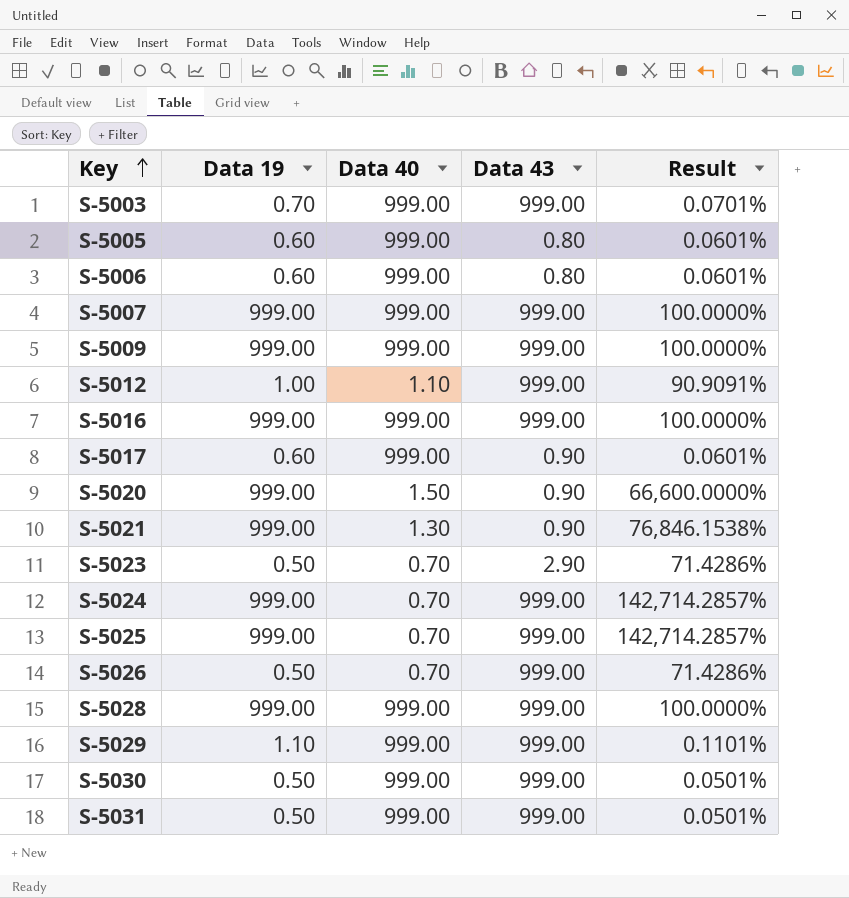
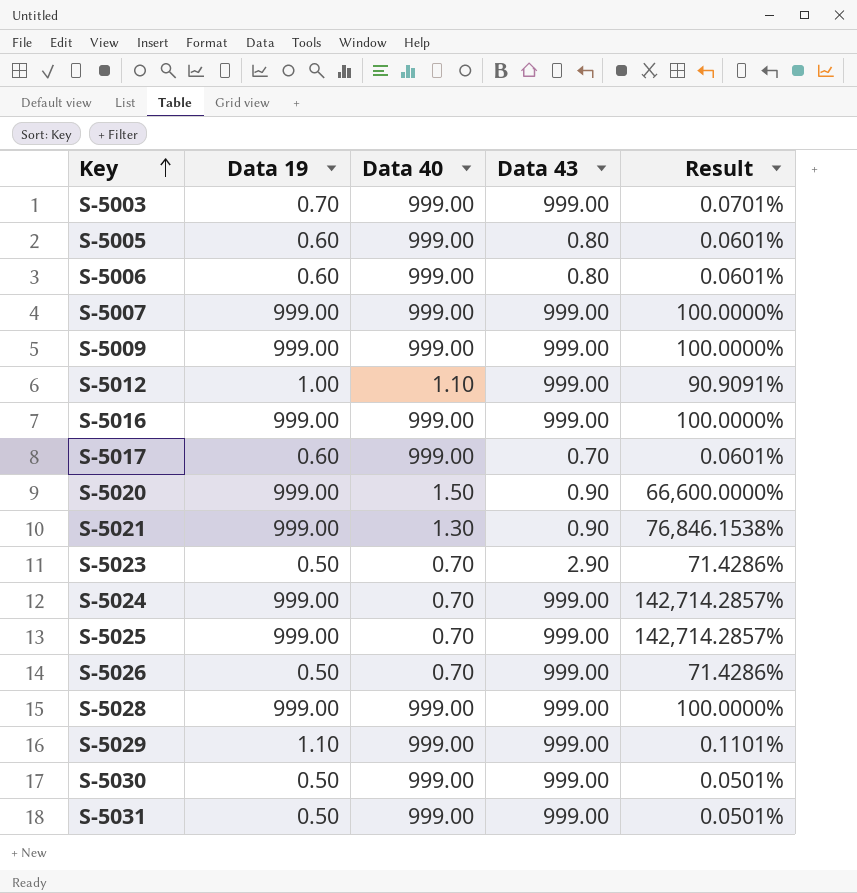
S-5017 | Data 43: 0.90 -> 0.70

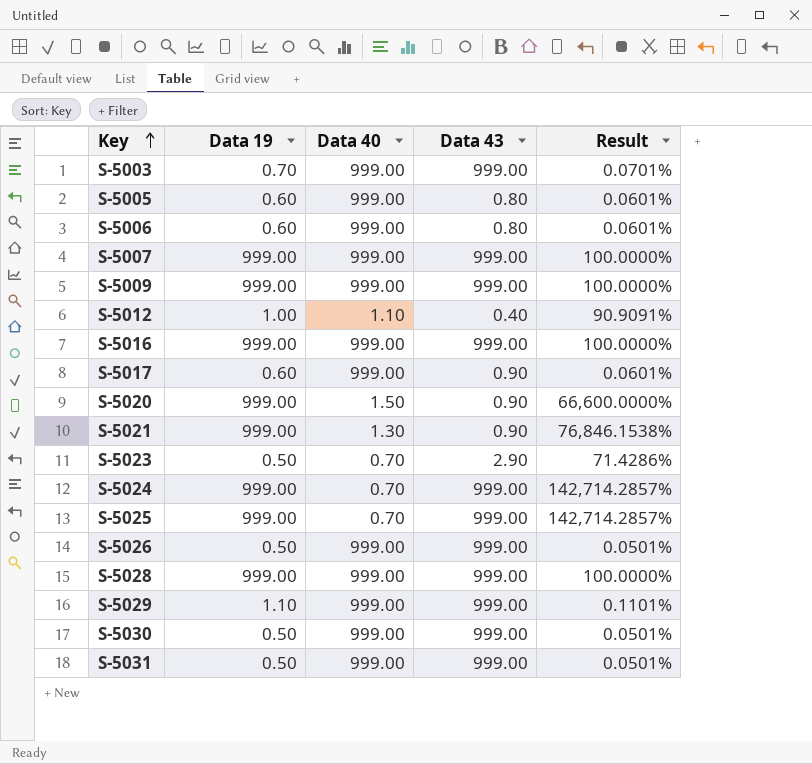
S-5012 | Data 43: 999.00 -> 0.40
S-5017 | Data 43: 0.70 -> 0.90
S-5026 | Data 40: 0.70 -> 999.00
S-5026 | Result: 71.4286% -> 0.0501%

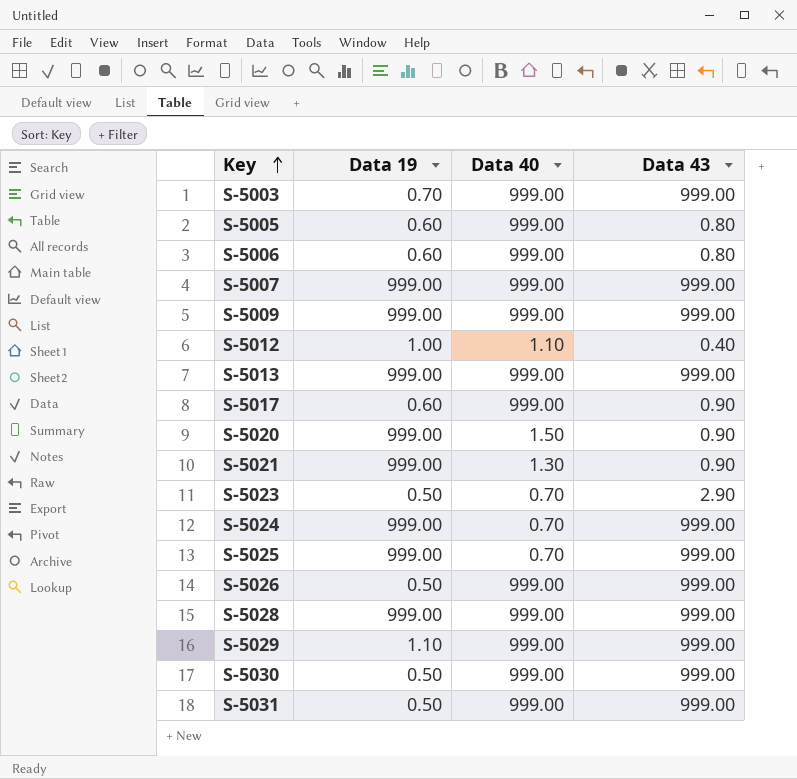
column Result | formula: [Data 19] / [Data 40] -> none
row S-5016: 999.00 | 999.00 | 999.00 | 100.0000% -> none
row S-5013: none -> 999.00 | 999.00 | 999.00

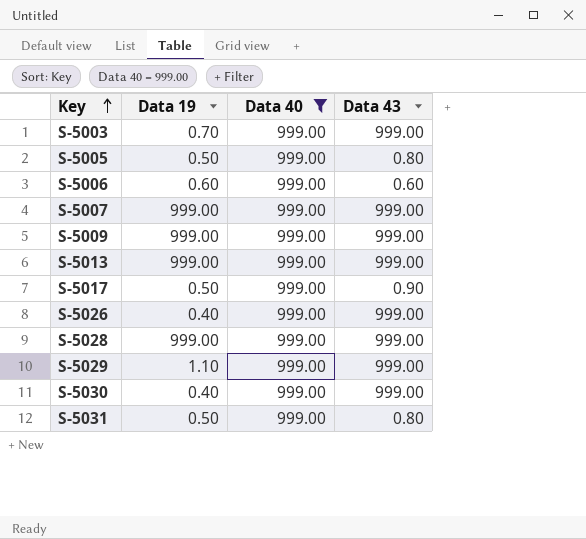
filter: none -> Data 40 = 999.00
S-5005 | Data 19: 0.60 -> 0.50
S-5006 | Data 43: 0.80 -> 0.60
S-5017 | Data 19: 0.60 -> 0.50
S-5026 | Data 19: 0.50 -> 0.40
S-5030 | Data 19: 0.50 -> 0.40
S-5031 | Data 43: 999.00 -> 0.80

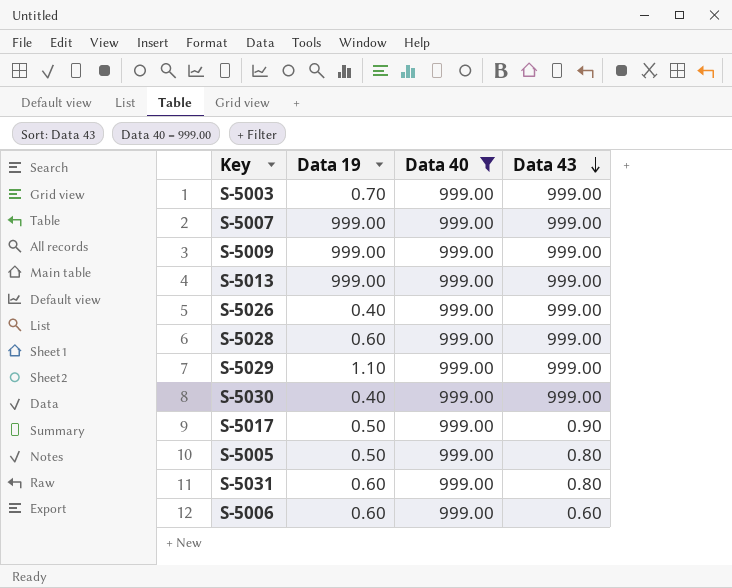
row order: Key ascending -> Data 43 descending
S-5028 | Data 19: 999.00 -> 0.60
S-5031 | Data 19: 0.50 -> 0.60

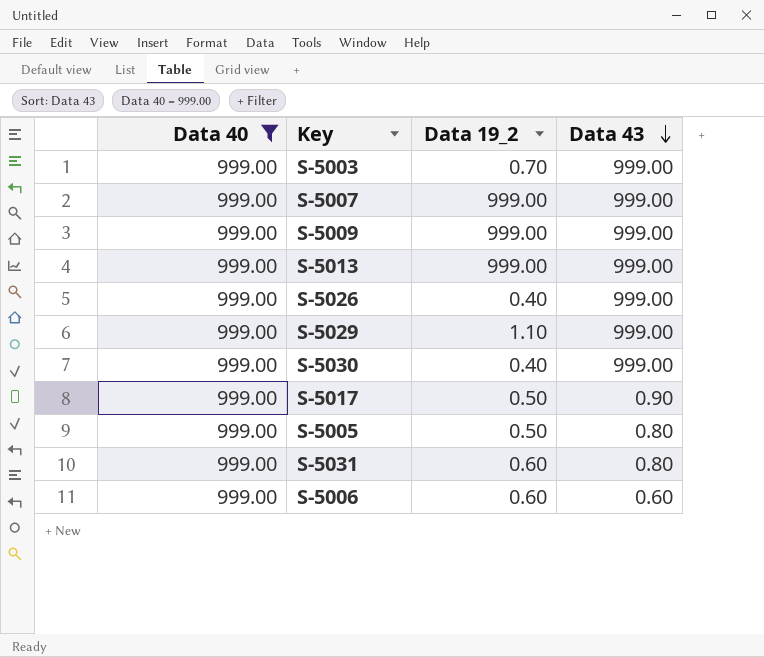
column Data 40 | position: 3 -> 1
column name: Data 19 -> Data 19_2
row S-5028: 0.60 | 999.00 | 999.00 -> none

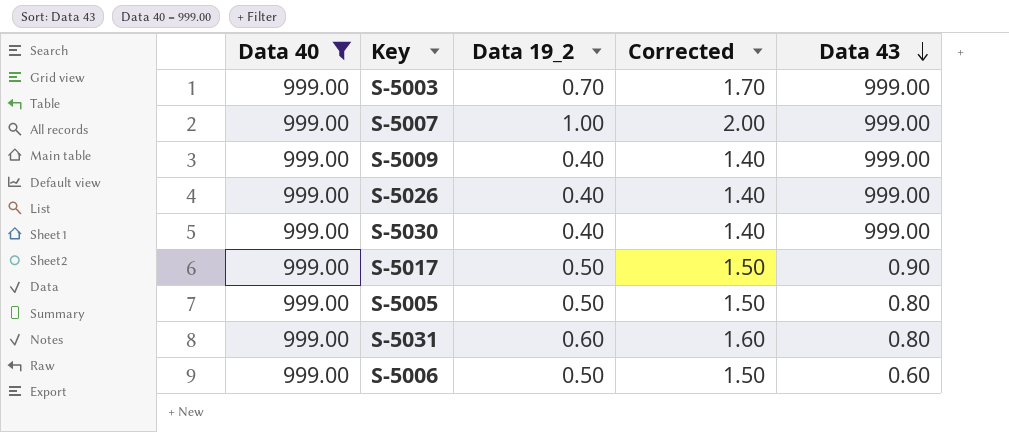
column Corrected | formula: none -> [Data 19_2] + 1
row S-5013: 999.00 | 999.00 | 999.00 -> none
row S-5029: 999.00 | 1.10 | 999.00 -> none
S-5007 | Data 19_2: 999.00 -> 1.00
S-5009 | Data 19_2: 999.00 -> 0.40
S-5006 | Data 19_2: 0.60 -> 0.50

